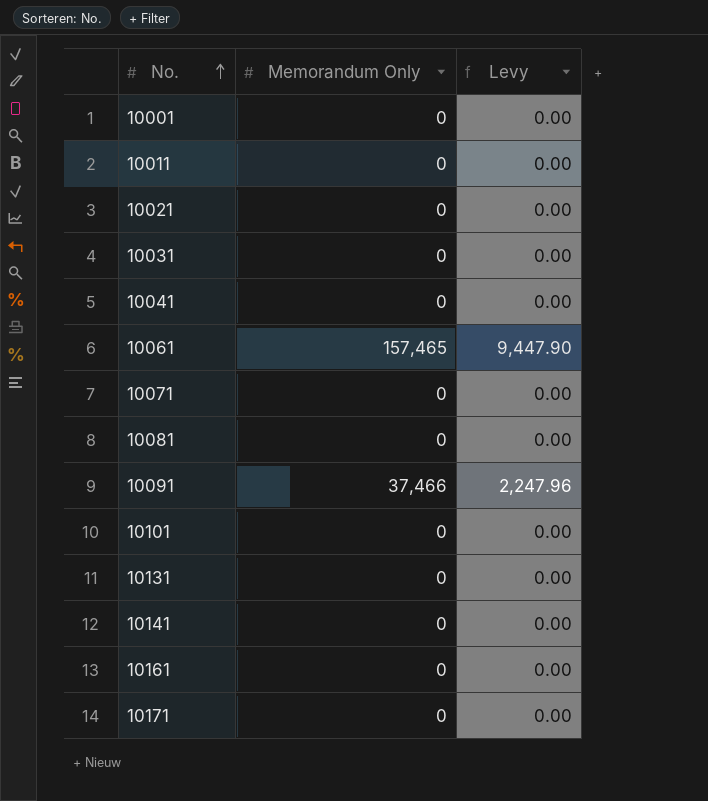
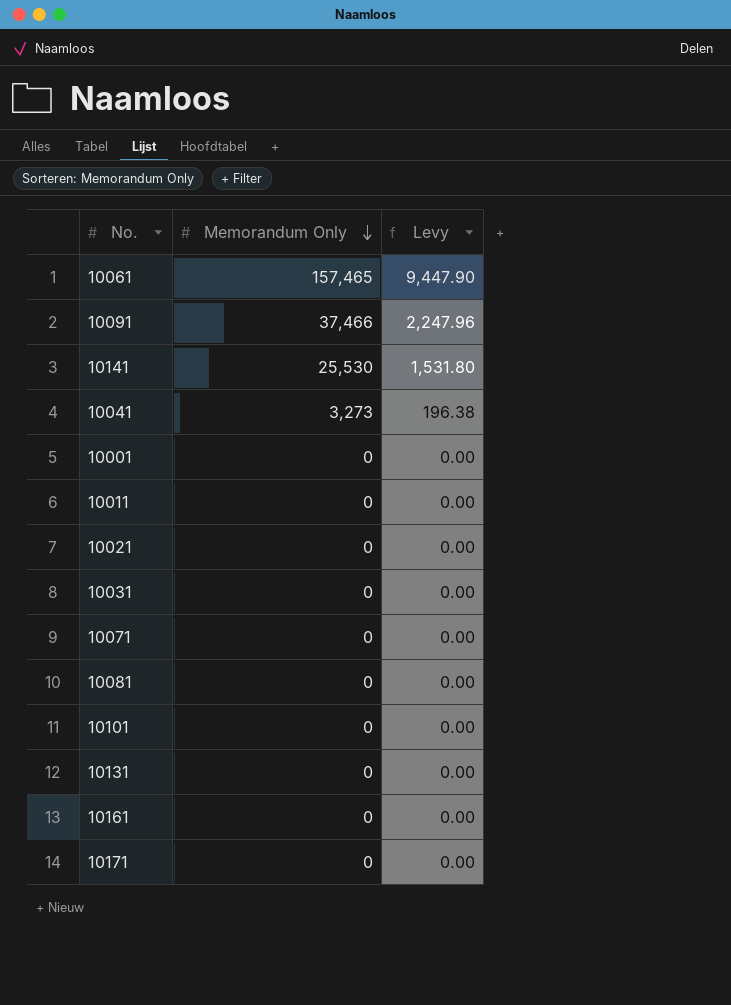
row order: No. ascending -> Memorandum Only descending
10141 | Memorandum Only: 0 -> 25,530
10141 | Levy: 0.00 -> 1,531.80
10041 | Memorandum Only: 0 -> 3,273
10041 | Levy: 0.00 -> 196.38

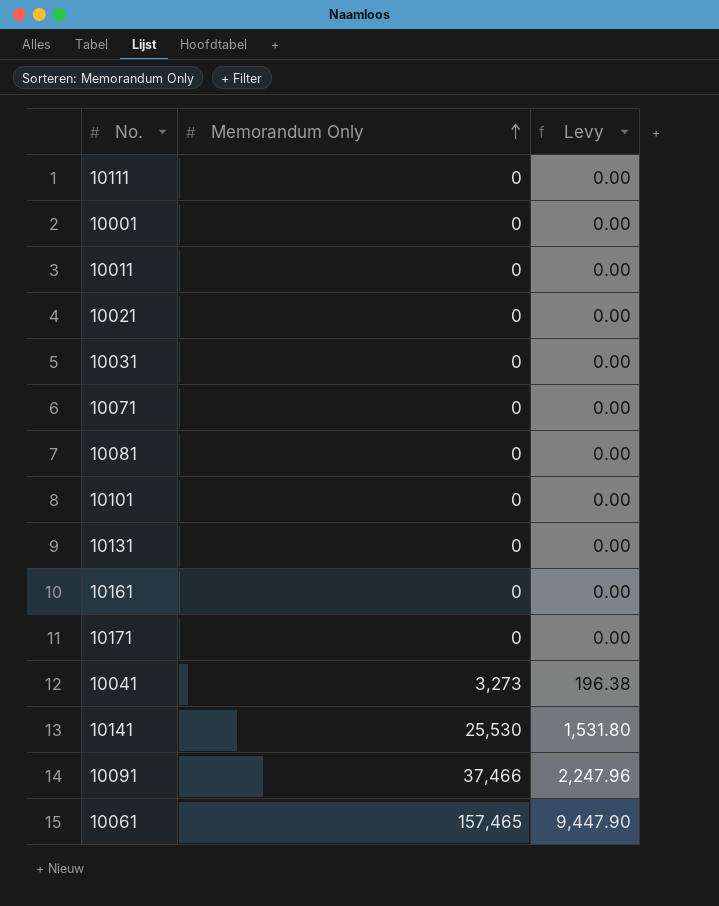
row order: Memorandum Only descending -> Memorandum Only ascending
row 10111: none -> 0 | 0.00

